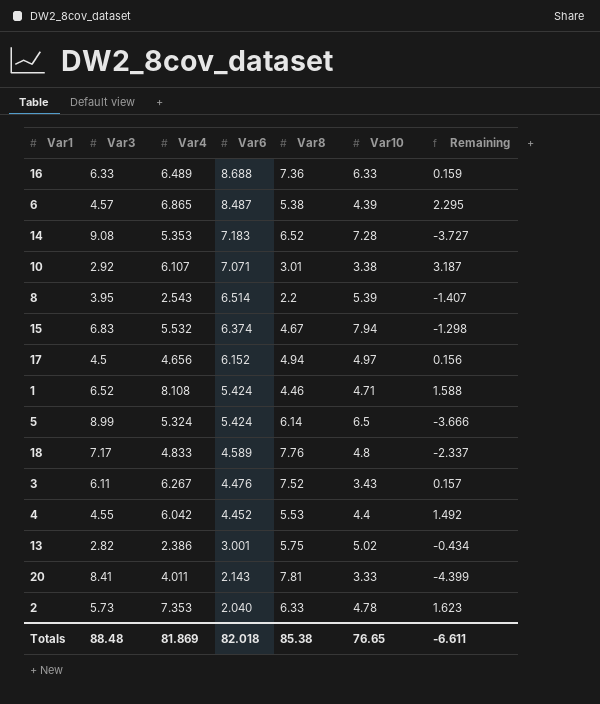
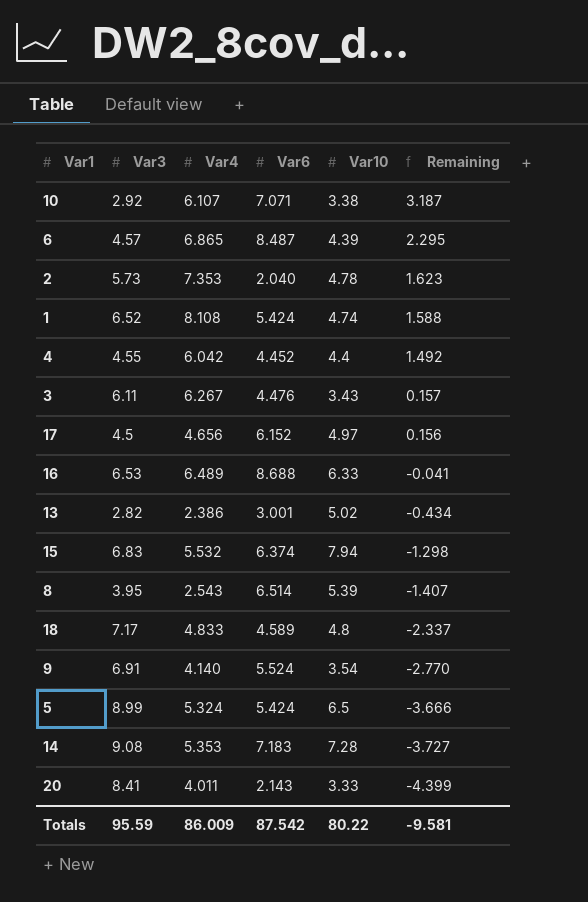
row order: Var6 descending -> Remaining descending
column Var8 | position: 5 -> none
1 | Var10: 4.71 -> 4.74
16 | Var3: 6.33 -> 6.53
16 | Remaining: 0.159 -> -0.041
row 9: none -> 6.91 | 4.140 | 5.524 | 3.54 | -2.770
Totals | Var3: 88.48 -> 95.59
Totals | Var4: 81.869 -> 86.009
Totals | Var6: 82.018 -> 87.542
Totals | Var10: 76.65 -> 80.22
Totals | Remaining: -6.611 -> -9.581

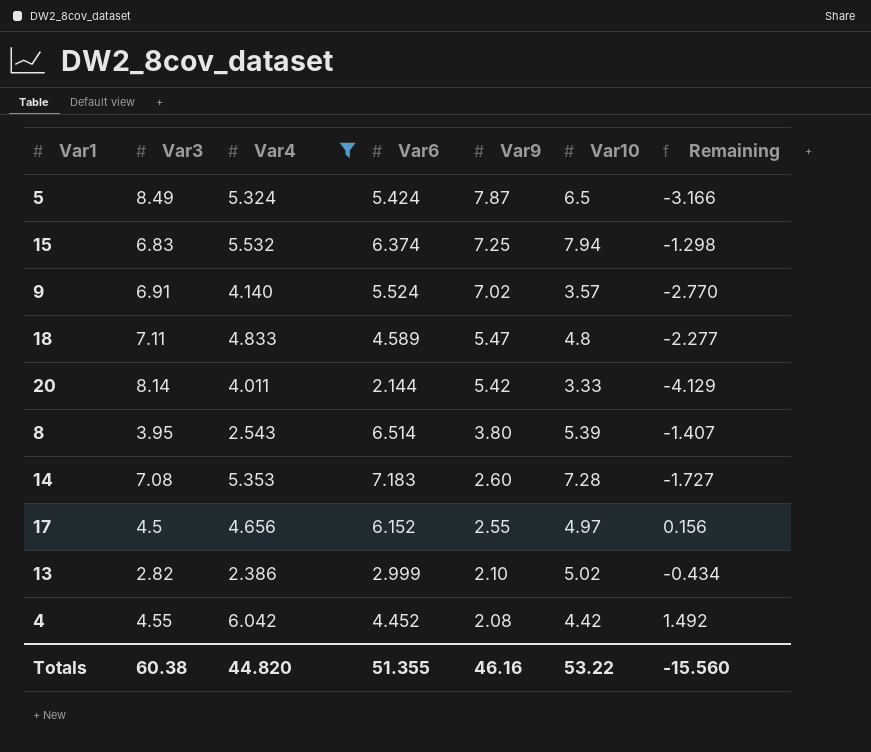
filter: none -> Var4 <= 6.042
row order: Remaining descending -> Var9 descending
column Var9 | position: none -> 5
5 | Var3: 8.99 -> 8.49
5 | Remaining: -3.666 -> -3.166
9 | Var10: 3.54 -> 3.57
18 | Var3: 7.17 -> 7.11
18 | Remaining: -2.337 -> -2.277
20 | Var3: 8.41 -> 8.14
20 | Var6: 2.143 -> 2.144
20 | Remaining: -4.399 -> -4.129
14 | Var3: 9.08 -> 7.08
14 | Remaining: -3.727 -> -1.727
13 | Var6: 3.001 -> 2.999
4 | Var10: 4.4 -> 4.42
Totals | Var3: 95.59 -> 60.38
Totals | Var4: 86.009 -> 44.820
Totals | Var6: 87.542 -> 51.355
Totals | Var10: 80.22 -> 53.22
Totals | Remaining: -9.581 -> -15.560

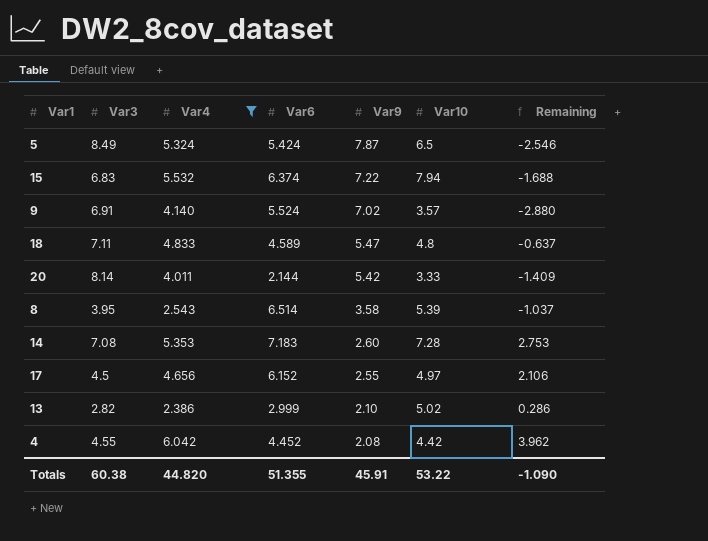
column Remaining | formula: [Var4] - [Var3] -> [Var4] - [Var9]
15 | Var9: 7.25 -> 7.22
8 | Var9: 3.80 -> 3.58
Totals | Var9: 46.16 -> 45.91
Totals | Remaining: -15.560 -> -1.090

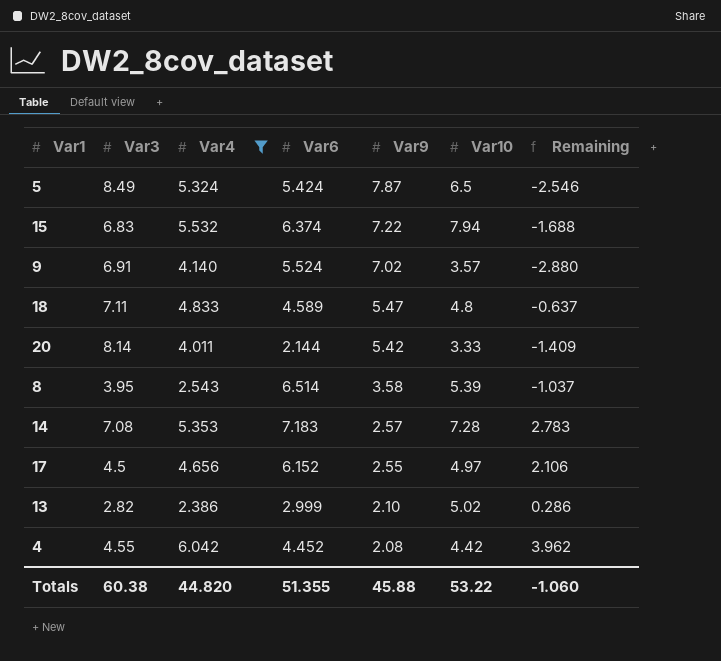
14 | Var9: 2.60 -> 2.57
14 | Remaining: 2.753 -> 2.783
Totals | Var9: 45.91 -> 45.88
Totals | Remaining: -1.090 -> -1.060

